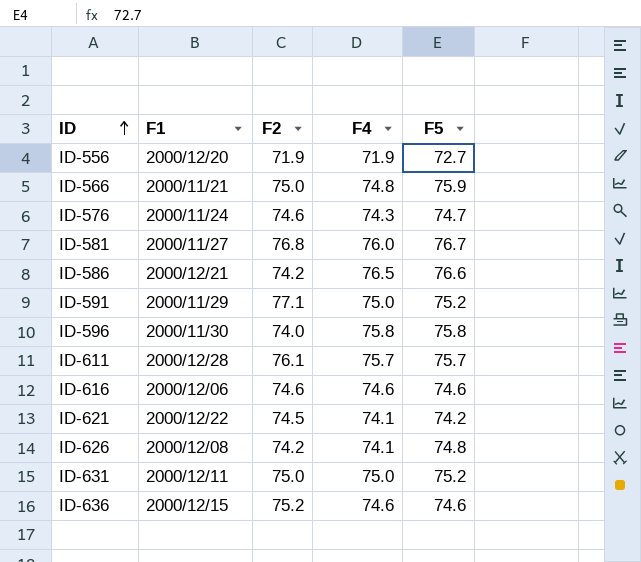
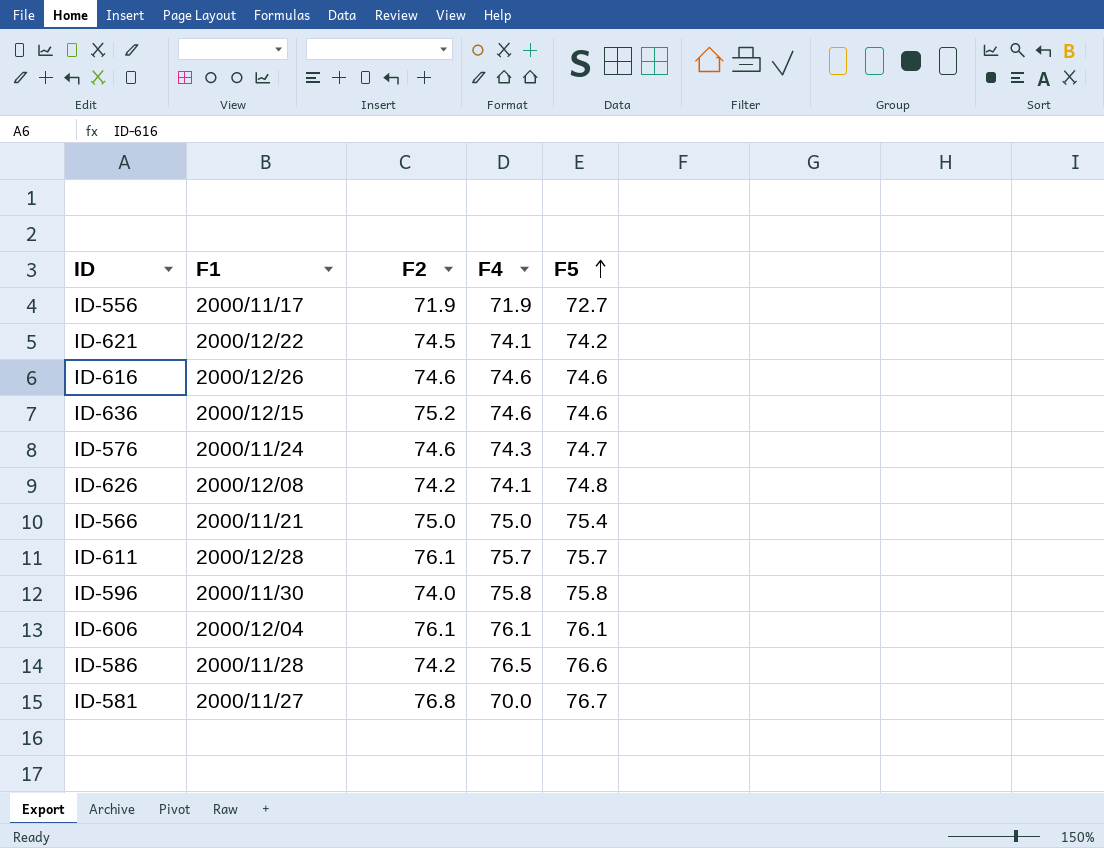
row order: ID ascending -> F5 ascending
row ID-591: 2000/11/29 | 77.1 | 75.0 | 75.2 -> none
row ID-631: 2000/12/11 | 75.0 | 75.0 | 75.2 -> none
ID-556 | F1: 2000/12/20 -> 2000/11/17
ID-616 | F1: 2000/12/06 -> 2000/12/26
ID-566 | F4: 74.8 -> 75.0
ID-566 | F5: 75.9 -> 75.4
row ID-606: none -> 2000/12/04 | 76.1 | 76.1 | 76.1
ID-586 | F1: 2000/12/21 -> 2000/11/28
ID-581 | F4: 76.0 -> 70.0

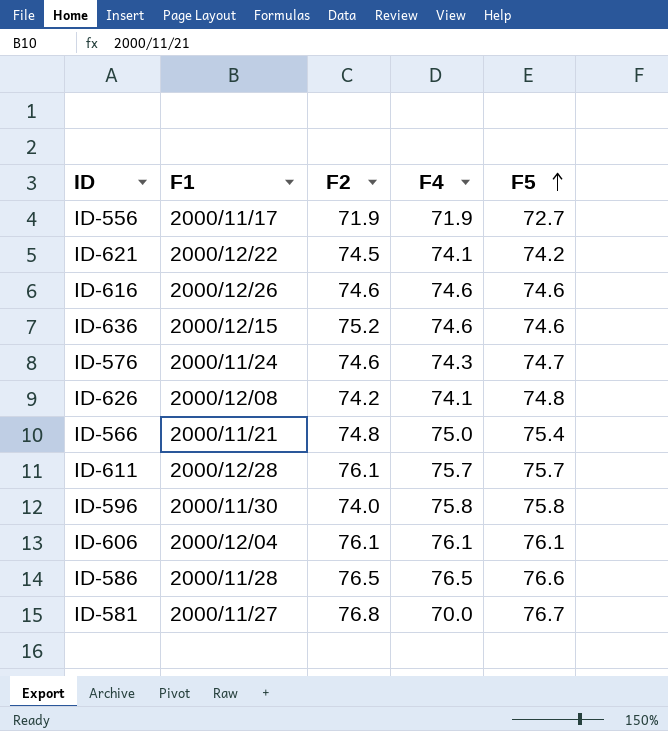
ID-566 | F2: 75.0 -> 74.8
ID-586 | F2: 74.2 -> 76.5

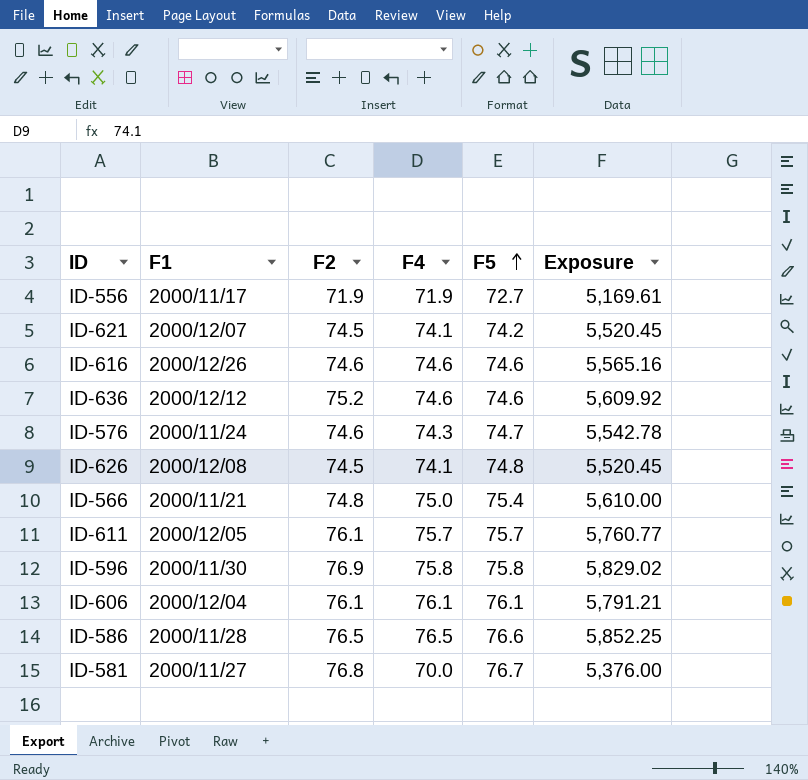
column Exposure | formula: none -> [F2] * [F4]
ID-621 | F1: 2000/12/22 -> 2000/12/07
ID-636 | F1: 2000/12/15 -> 2000/12/12
ID-626 | F2: 74.2 -> 74.5
ID-611 | F1: 2000/12/28 -> 2000/12/05
ID-596 | F2: 74.0 -> 76.9

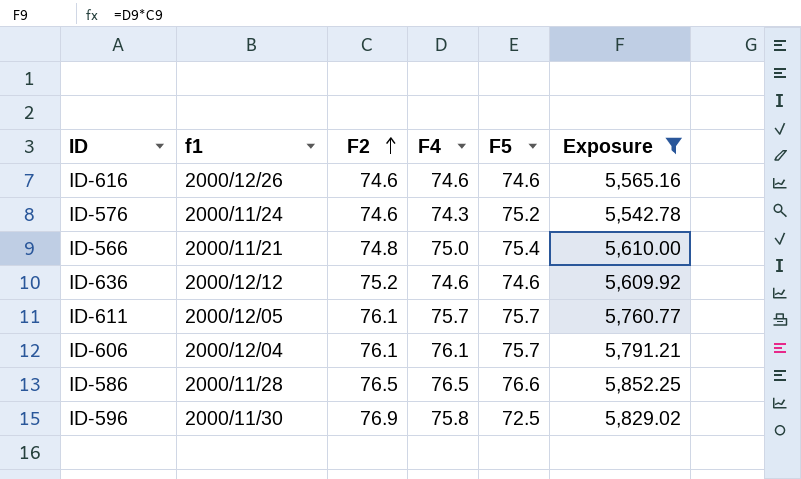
filter: none -> Exposure >= 5,542.78
row order: F5 ascending -> F2 ascending
column name: F1 -> f1
ID-576 | F5: 74.7 -> 75.2
ID-606 | F5: 76.1 -> 75.7
ID-596 | F5: 75.8 -> 72.5

